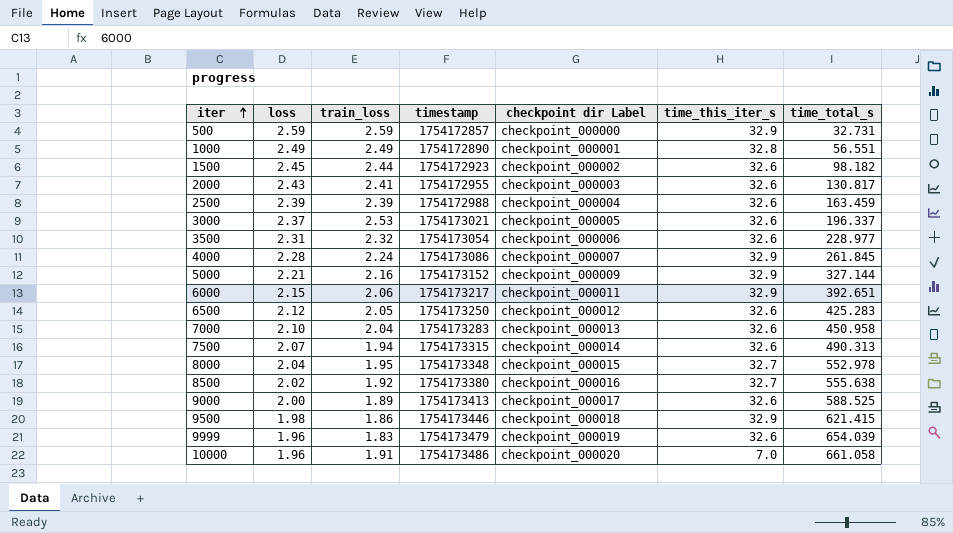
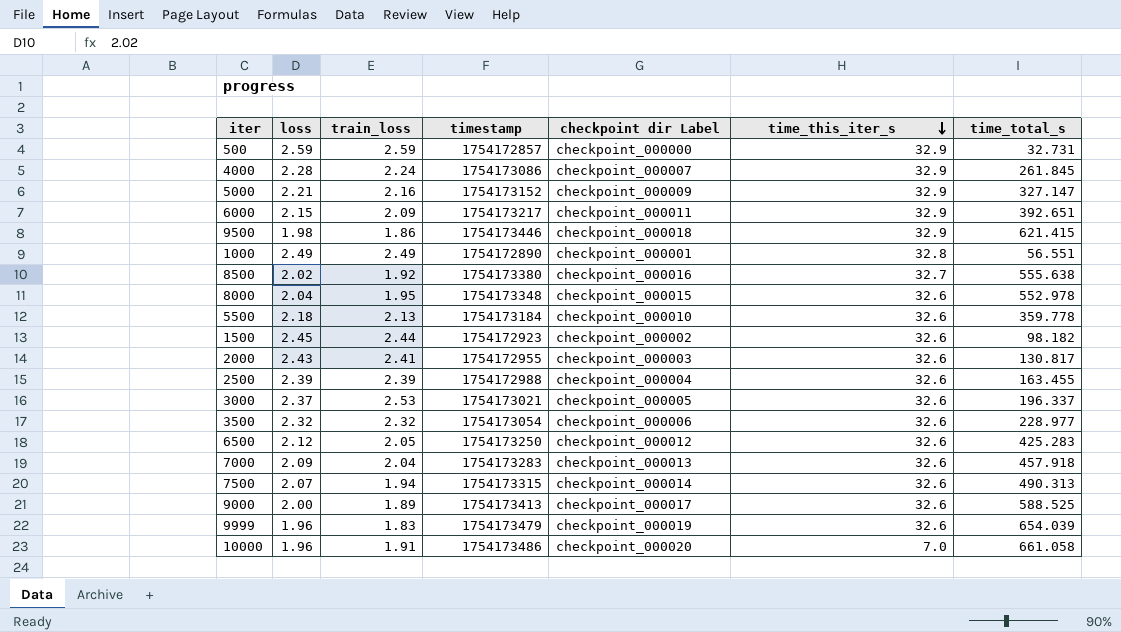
row order: iter ascending -> time_this_iter_s descending
5000 | time_total_s: 327.144 -> 327.147
6000 | train_loss: 2.06 -> 2.09
8000 | time_this_iter_s: 32.7 -> 32.6
row 5500: none -> 2.18 | 2.13 | 1754173184 | checkpoint_000010 | 32.6 | 359.778
2500 | time_total_s: 163.459 -> 163.455
3500 | loss: 2.31 -> 2.32
7000 | loss: 2.10 -> 2.09
7000 | time_total_s: 450.958 -> 457.918

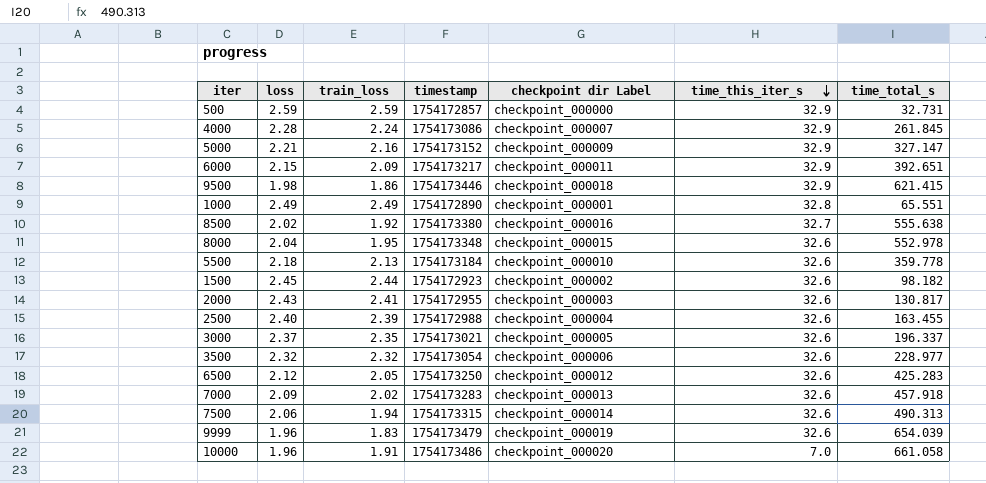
row 9000: 2.00 | 1.89 | 1754173413 | checkpoint_000017 | 32.6 | 588.525 -> none
1000 | time_total_s: 56.551 -> 65.551
2500 | loss: 2.39 -> 2.40
3000 | train_loss: 2.53 -> 2.35
7000 | train_loss: 2.04 -> 2.02
7500 | loss: 2.07 -> 2.06

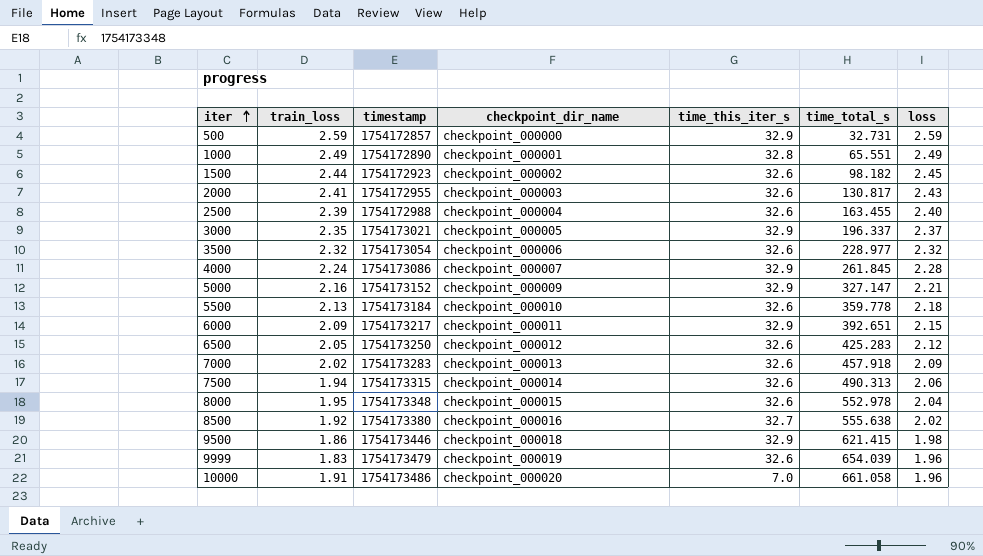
row order: time_this_iter_s descending -> iter ascending
column name: checkpoint dir Label -> checkpoint_dir_name
column loss | position: 2 -> 7
3000 | time_this_iter_s: 32.6 -> 32.9

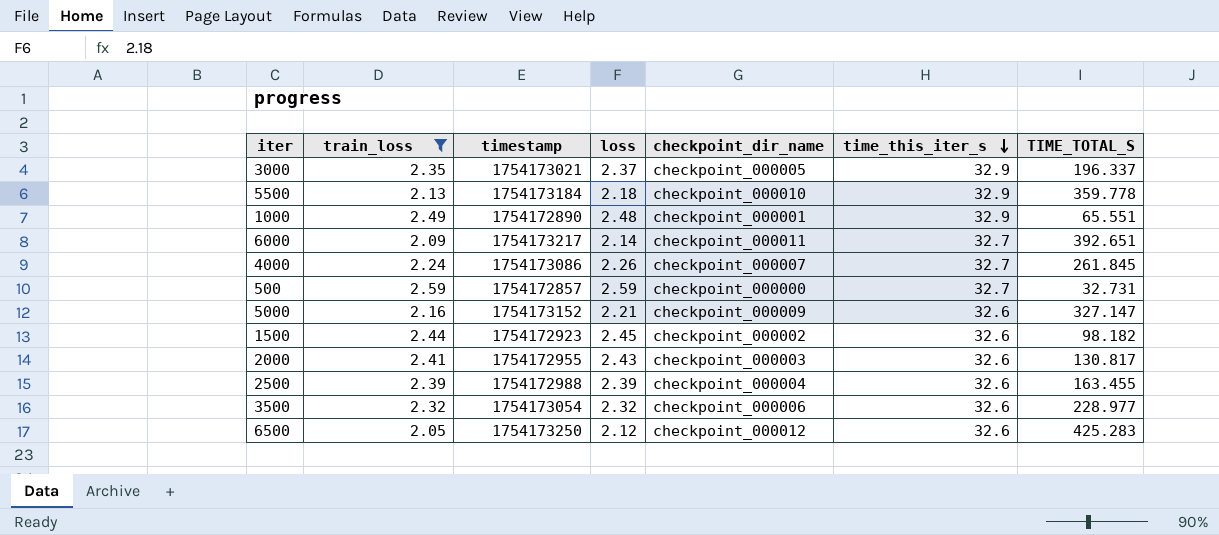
filter: none -> train_loss >= 2.05
row order: iter ascending -> time_this_iter_s descending
column loss | position: 7 -> 4
column name: time_total_s -> TIME_TOTAL_S
5500 | time_this_iter_s: 32.6 -> 32.9
1000 | loss: 2.49 -> 2.48
1000 | time_this_iter_s: 32.8 -> 32.9
6000 | loss: 2.15 -> 2.14
6000 | time_this_iter_s: 32.9 -> 32.7
4000 | loss: 2.28 -> 2.26
4000 | time_this_iter_s: 32.9 -> 32.7
500 | time_this_iter_s: 32.9 -> 32.7
5000 | time_this_iter_s: 32.9 -> 32.6
2500 | loss: 2.40 -> 2.39

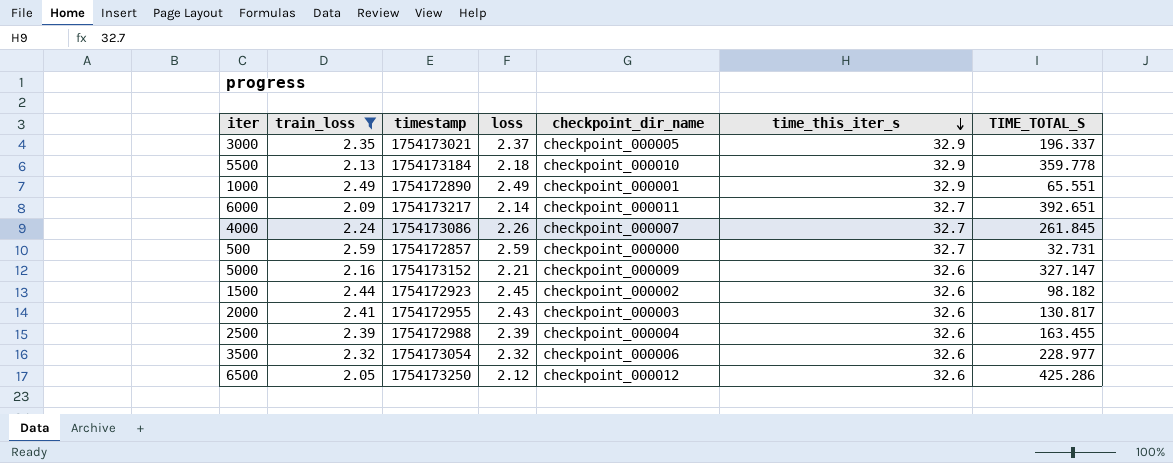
1000 | loss: 2.48 -> 2.49
6500 | TIME_TOTAL_S: 425.283 -> 425.286

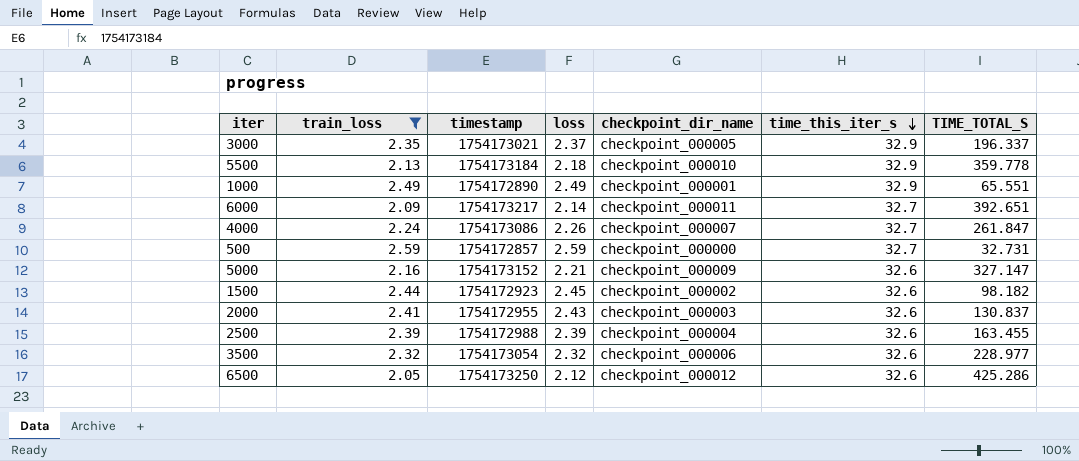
4000 | TIME_TOTAL_S: 261.845 -> 261.847
2000 | TIME_TOTAL_S: 130.817 -> 130.837

